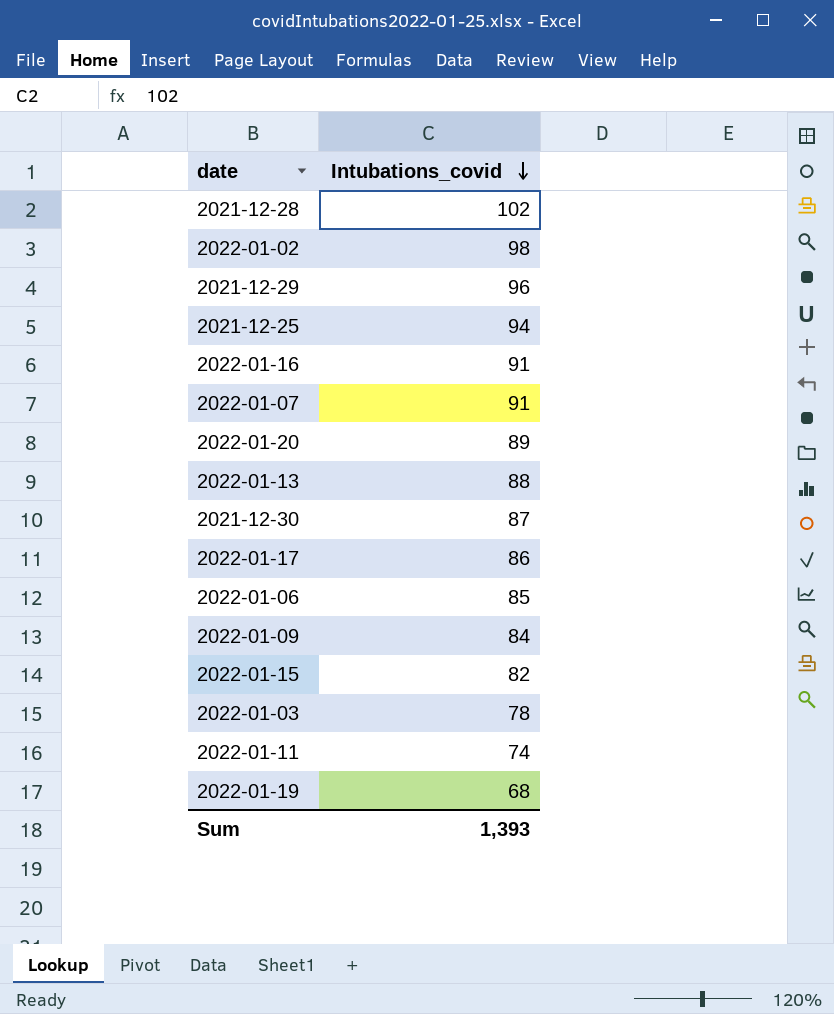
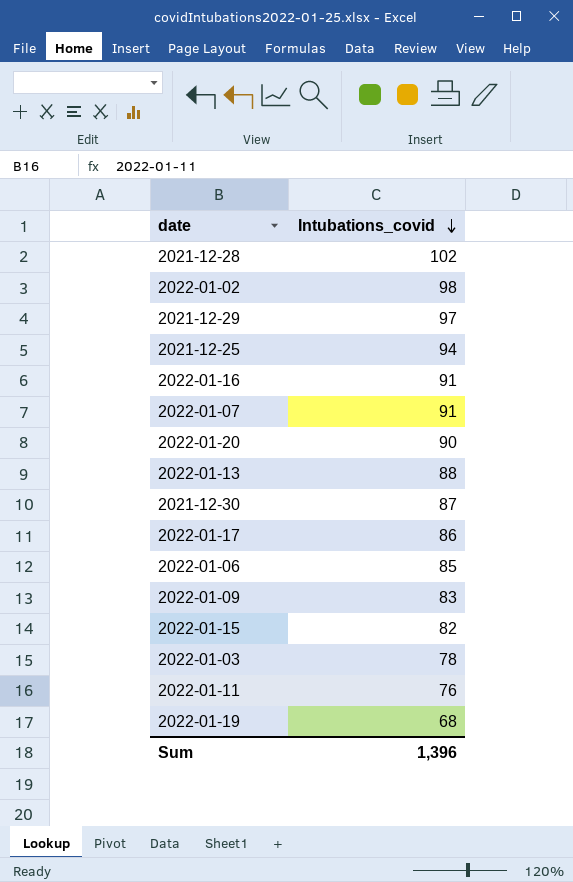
2021-12-29 | Intubations_covid: 96 -> 97
2022-01-20 | Intubations_covid: 89 -> 90
2022-01-09 | Intubations_covid: 84 -> 83
2022-01-11 | Intubations_covid: 74 -> 76
Sum | Intubations_covid: 1,393 -> 1,396

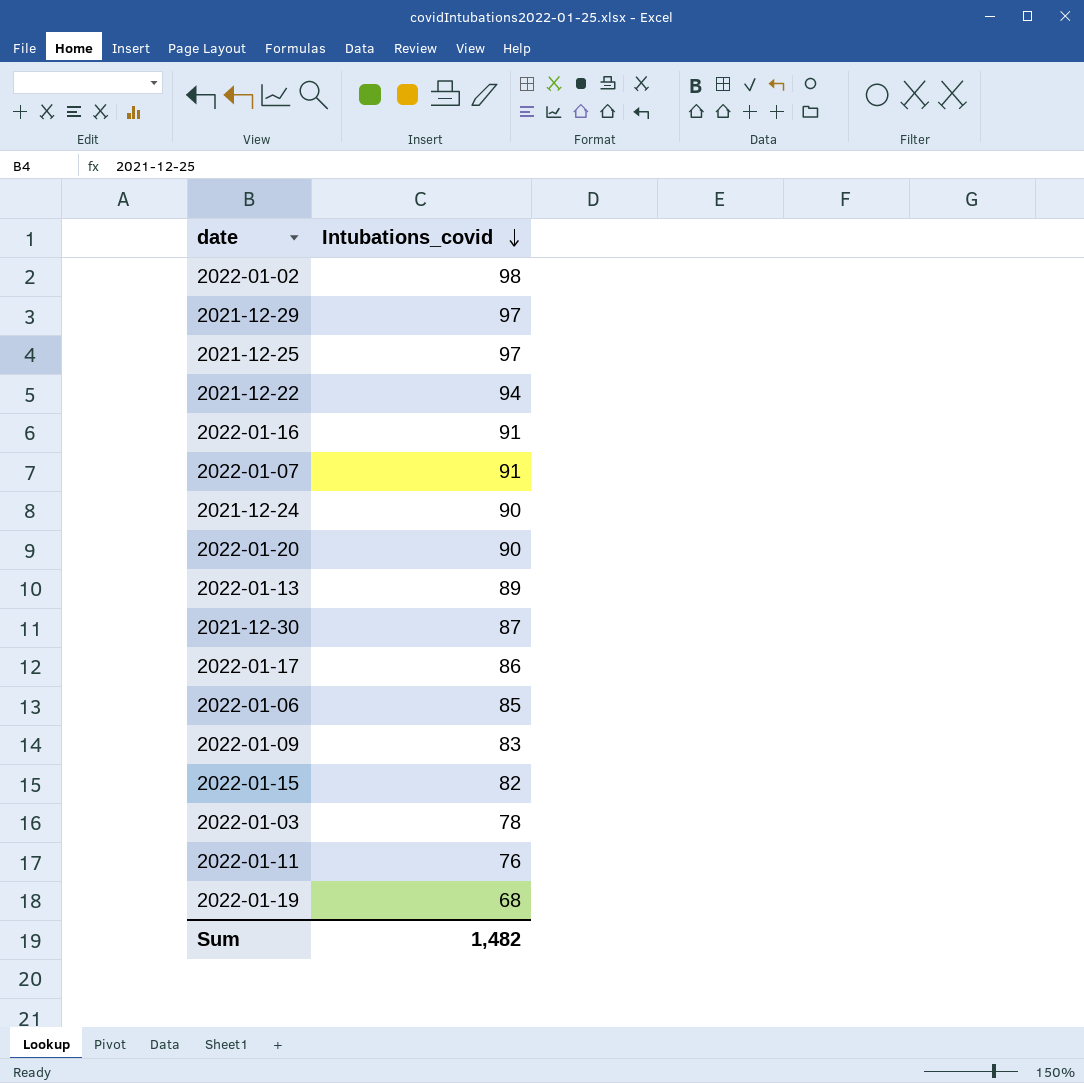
row 2021-12-28: 102 -> none
2021-12-25 | Intubations_covid: 94 -> 97
row 2021-12-22: none -> 94
row 2021-12-24: none -> 90
2022-01-13 | Intubations_covid: 88 -> 89
Sum | Intubations_covid: 1,396 -> 1,482

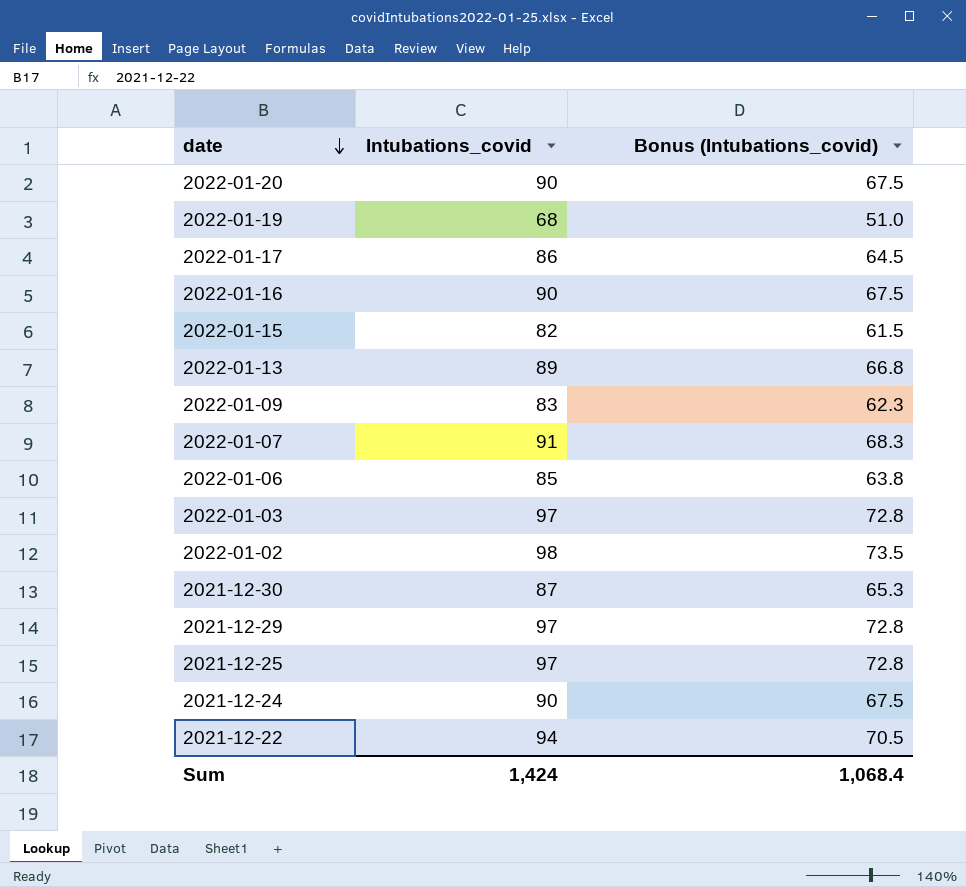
row order: Intubations_covid descending -> date descending
column Bonus (Intubations_covid) | formula: none -> [Intubations_covid] * 0.75
row 2022-01-11: 76 -> none
2022-01-16 | Intubations_covid: 91 -> 90
2022-01-03 | Intubations_covid: 78 -> 97
Sum | Intubations_covid: 1,482 -> 1,424

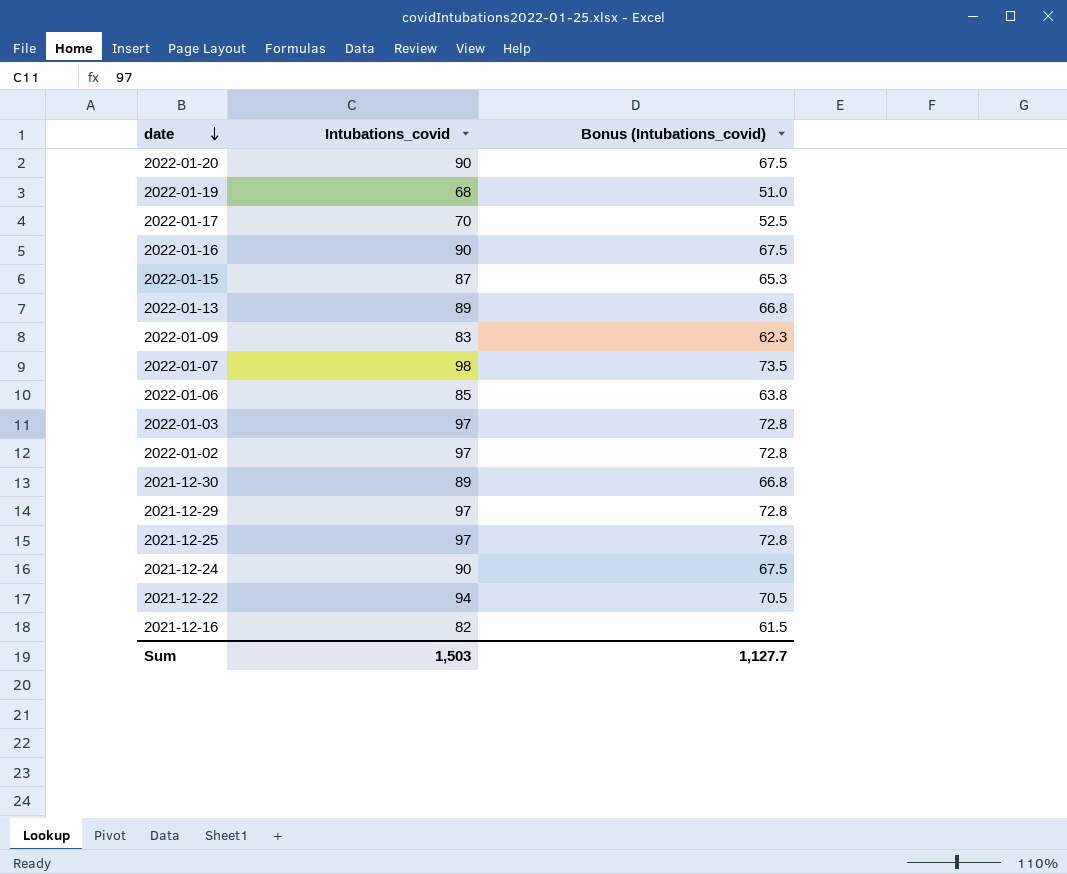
2022-01-17 | Intubations_covid: 86 -> 70
2022-01-17 | Bonus (Intubations_covid): 64.5 -> 52.5
2022-01-15 | Intubations_covid: 82 -> 87
2022-01-15 | Bonus (Intubations_covid): 61.5 -> 65.3
2022-01-07 | Intubations_covid: 91 -> 98
2022-01-07 | Bonus (Intubations_covid): 68.3 -> 73.5
2022-01-02 | Intubations_covid: 98 -> 97
2022-01-02 | Bonus (Intubations_covid): 73.5 -> 72.8
2021-12-30 | Intubations_covid: 87 -> 89
2021-12-30 | Bonus (Intubations_covid): 65.3 -> 66.8
row 2021-12-16: none -> 82 | 61.5
Sum | Intubations_covid: 1,424 -> 1,503
Sum | Bonus (Intubations_covid): 1,068.4 -> 1,127.7

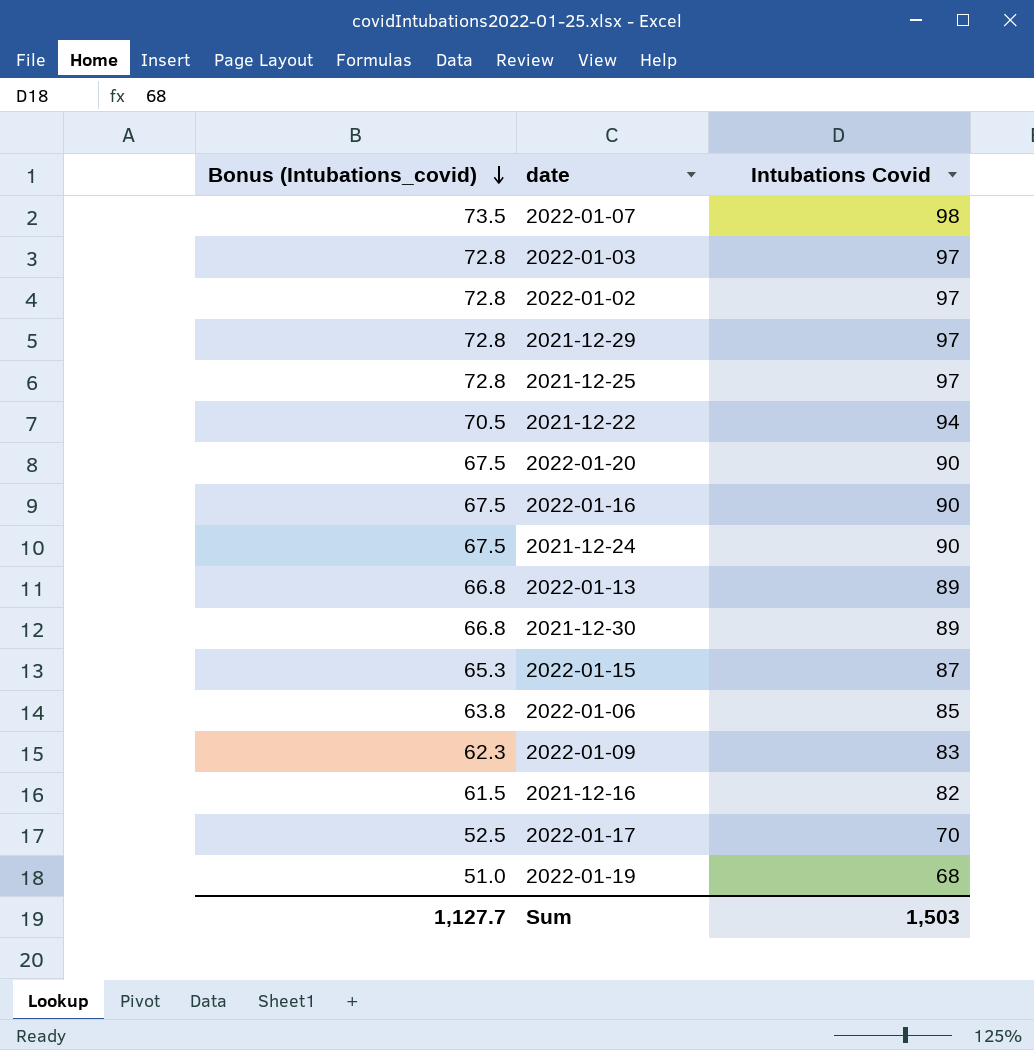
row order: date descending -> Bonus (Intubations_covid) descending
column Bonus (Intubations_covid) | position: 3 -> 1
column name: Intubations_covid -> Intubations Covid

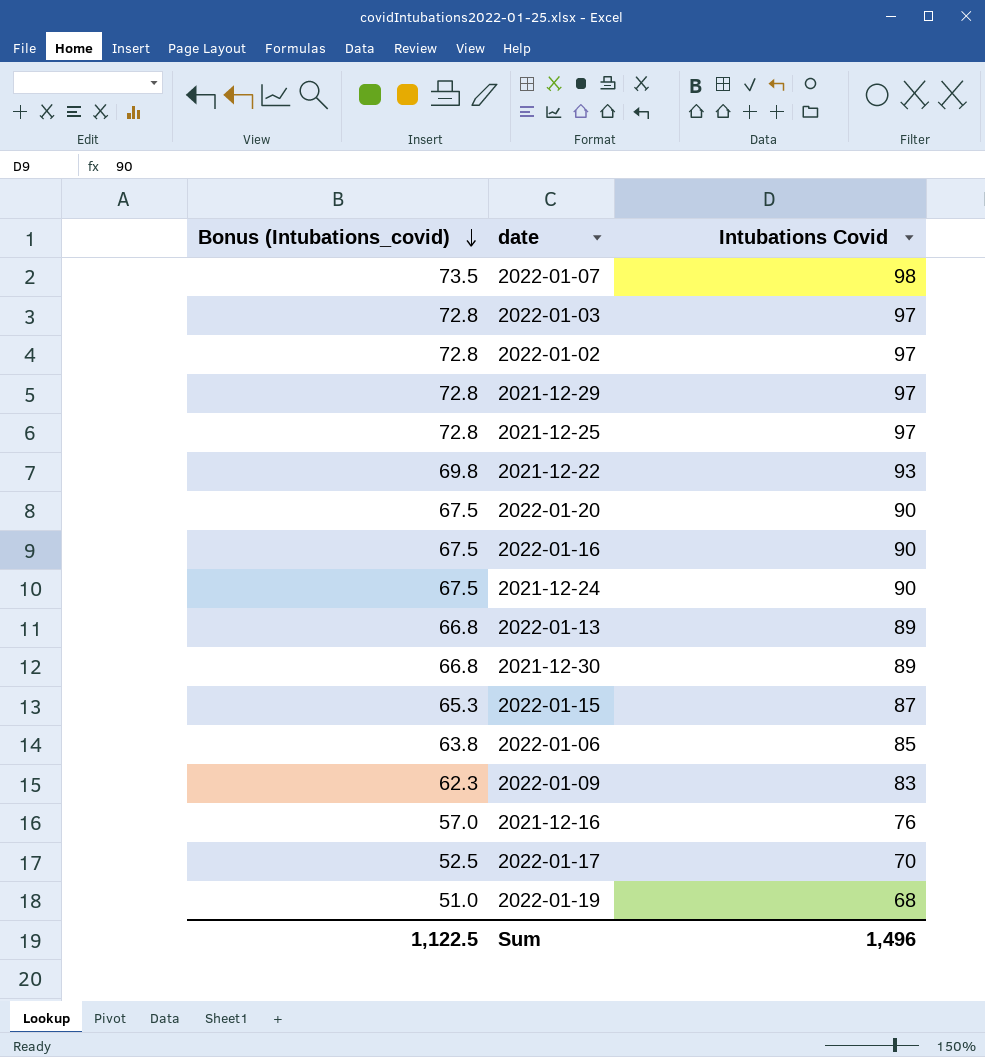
2021-12-22 | Bonus (Intubations_covid): 70.5 -> 69.8
2021-12-22 | Intubations Covid: 94 -> 93
2021-12-16 | Bonus (Intubations_covid): 61.5 -> 57.0
2021-12-16 | Intubations Covid: 82 -> 76
Sum | Bonus (Intubations_covid): 1,127.7 -> 1,122.5
Sum | Intubations Covid: 1,503 -> 1,496

